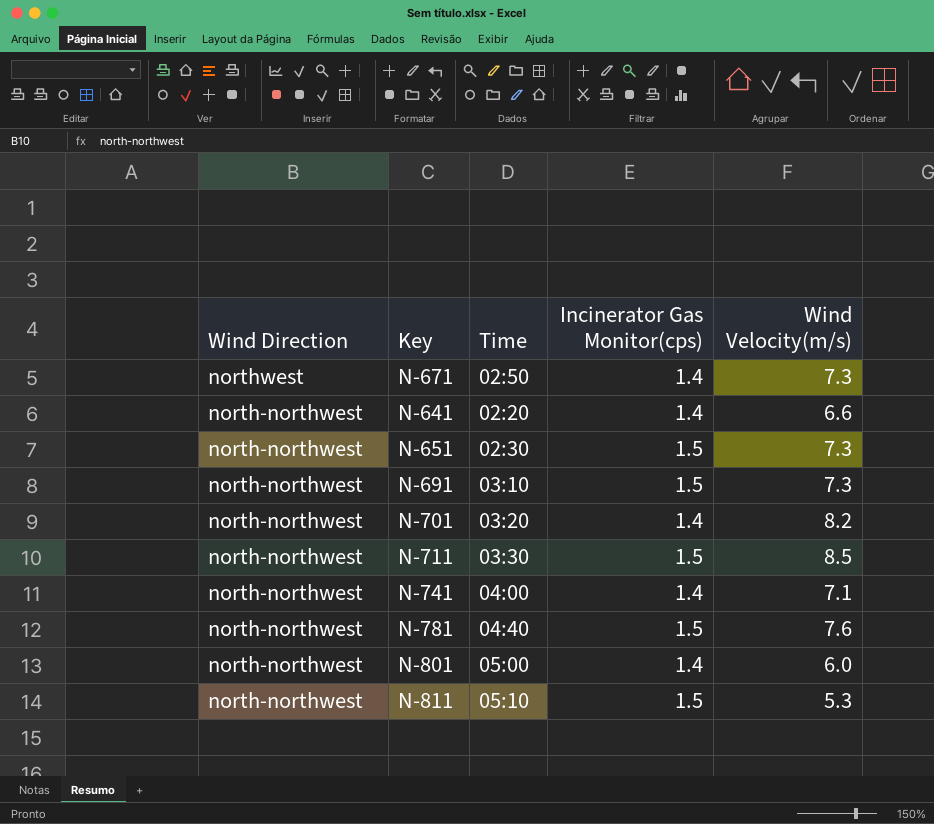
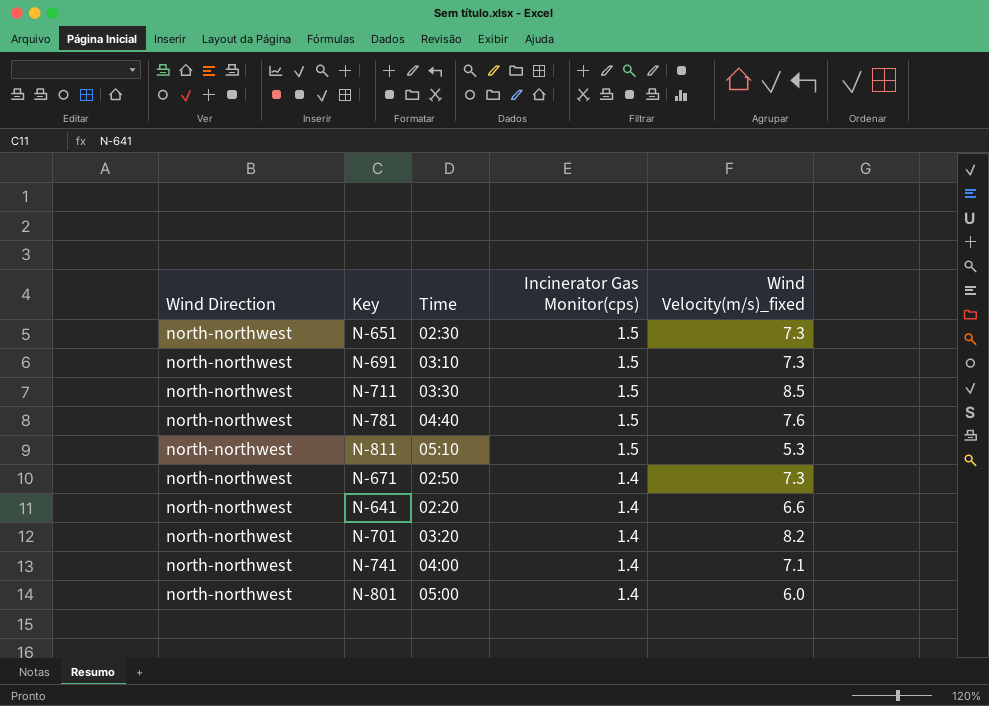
row order: Wind Direction descending -> Incinerator Gas Monitor(cps) descending
column name: Wind Velocity(m/s) -> Wind Velocity(m/s)_fixed
N-671 | Wind Direction: northwest -> north-northwest

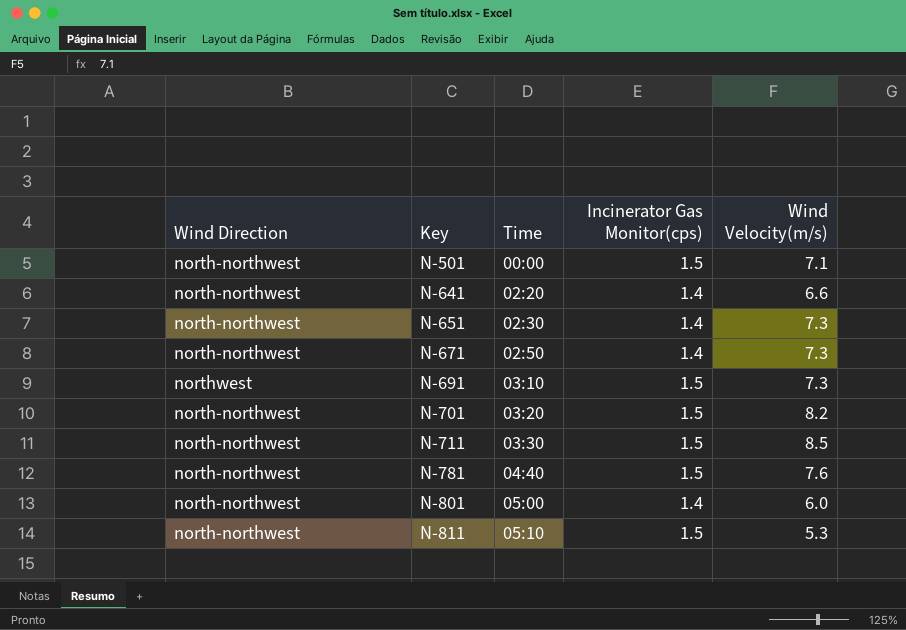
row order: Incinerator Gas Monitor(cps) descending -> Key ascending
column name: Wind Velocity(m/s)_fixed -> Wind Velocity(m/s)
row N-741: north-northwest | 04:00 | 1.4 | 7.1 -> none
row N-501: none -> north-northwest | 00:00 | 1.5 | 7.1
N-651 | Incinerator Gas Monitor(cps): 1.5 -> 1.4
N-691 | Wind Direction: north-northwest -> northwest
N-701 | Incinerator Gas Monitor(cps): 1.4 -> 1.5

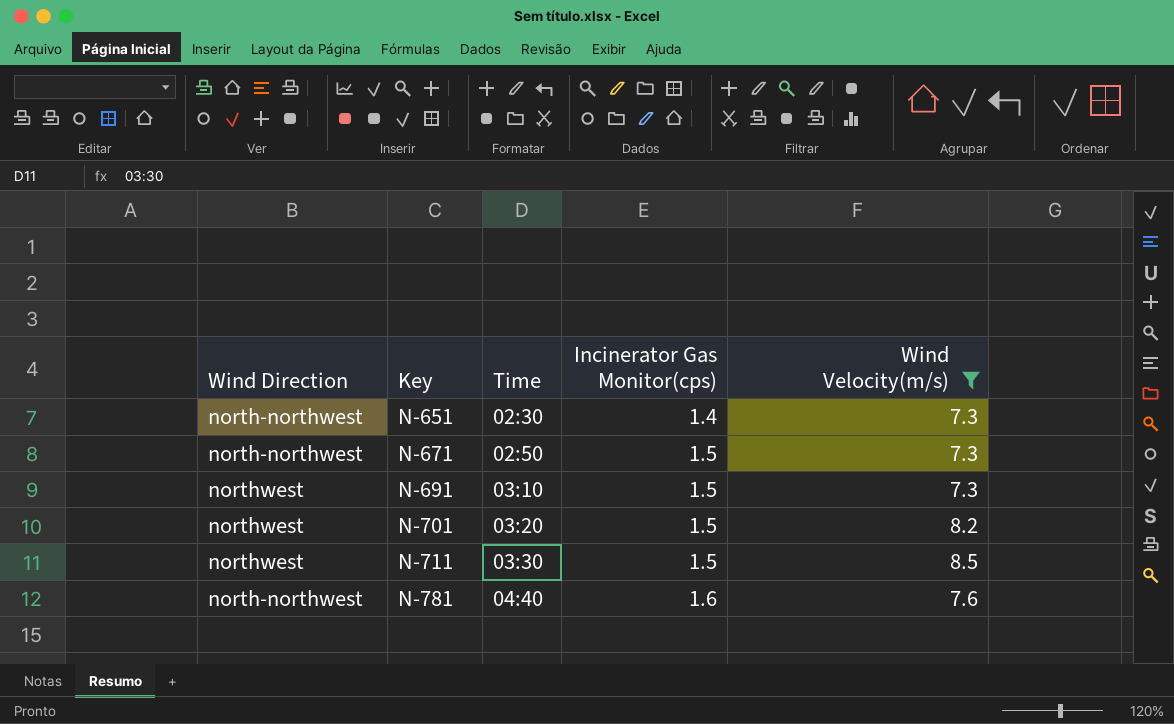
filter: none -> Wind Velocity(m/s) >= 7.3
N-671 | Incinerator Gas Monitor(cps): 1.4 -> 1.5
N-701 | Wind Direction: north-northwest -> northwest
N-711 | Wind Direction: north-northwest -> northwest
N-781 | Incinerator Gas Monitor(cps): 1.5 -> 1.6

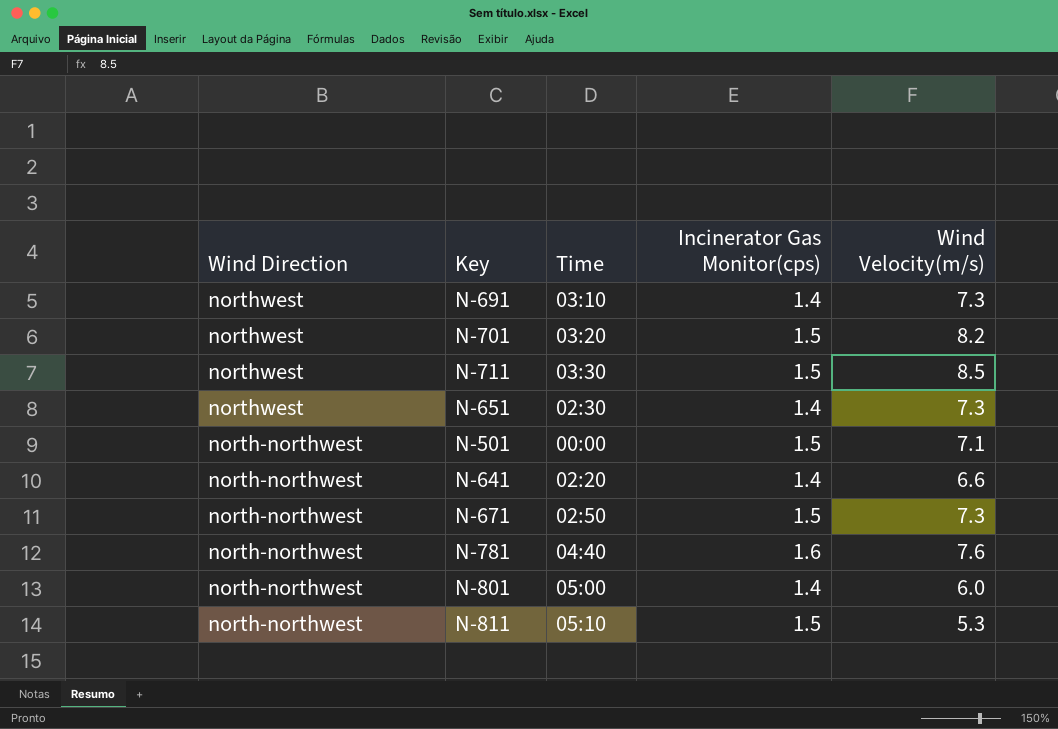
filter: Wind Velocity(m/s) >= 7.3 -> none
row order: Key ascending -> Wind Direction descending
N-691 | Incinerator Gas Monitor(cps): 1.5 -> 1.4
N-651 | Wind Direction: north-northwest -> northwest

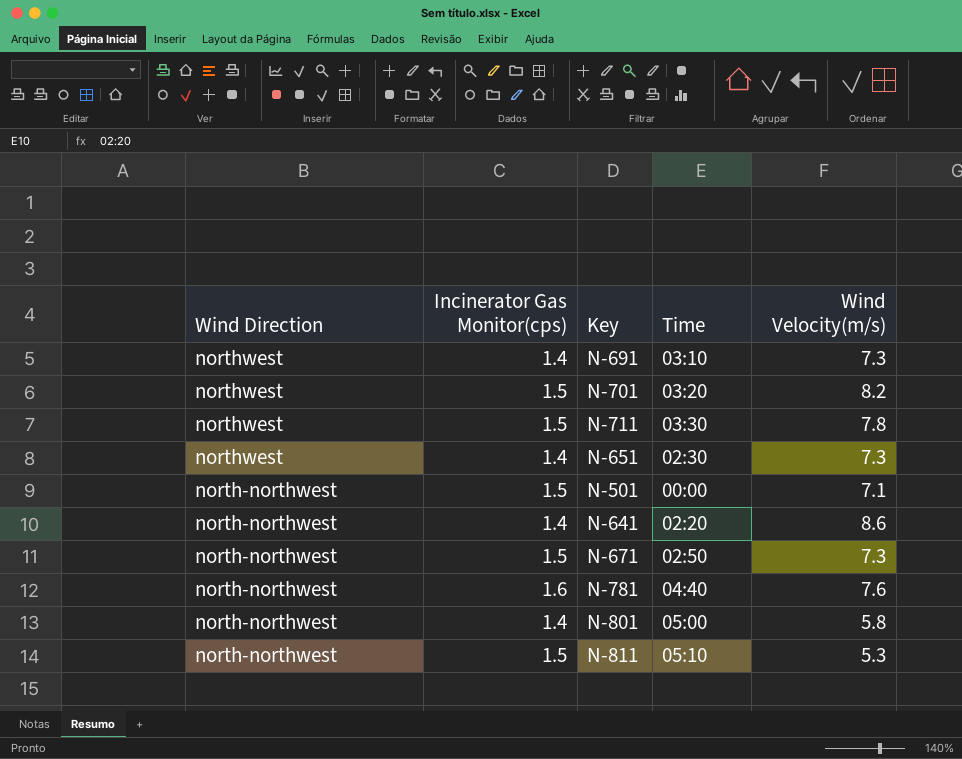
column Incinerator Gas Monitor(cps) | position: 4 -> 2
N-711 | Wind Velocity(m/s): 8.5 -> 7.8
N-641 | Wind Velocity(m/s): 6.6 -> 8.6
N-801 | Wind Velocity(m/s): 6.0 -> 5.8

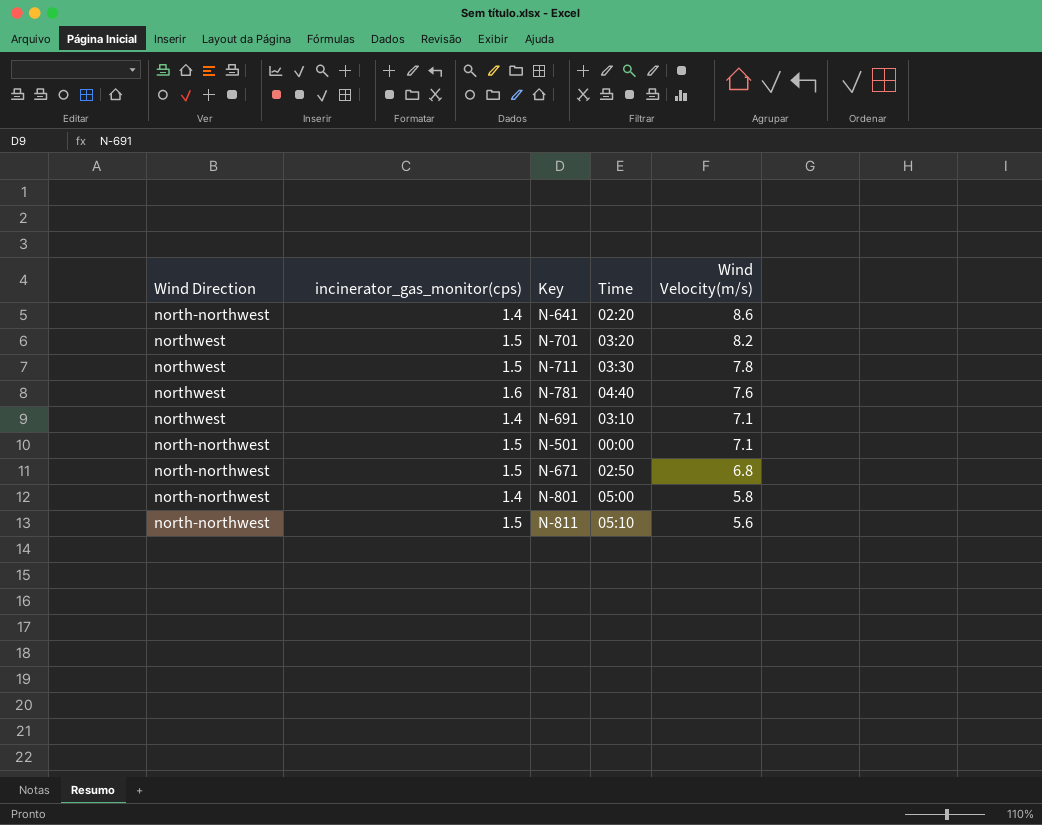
row order: Wind Direction descending -> Wind Velocity(m/s) descending
column name: Incinerator Gas Monitor(cps) -> incinerator_gas_monitor(cps)
row N-651: northwest | 1.4 | 02:30 | 7.3 -> none
N-781 | Wind Direction: north-northwest -> northwest
N-691 | Wind Velocity(m/s): 7.3 -> 7.1
N-671 | Wind Velocity(m/s): 7.3 -> 6.8
N-811 | Wind Velocity(m/s): 5.3 -> 5.6

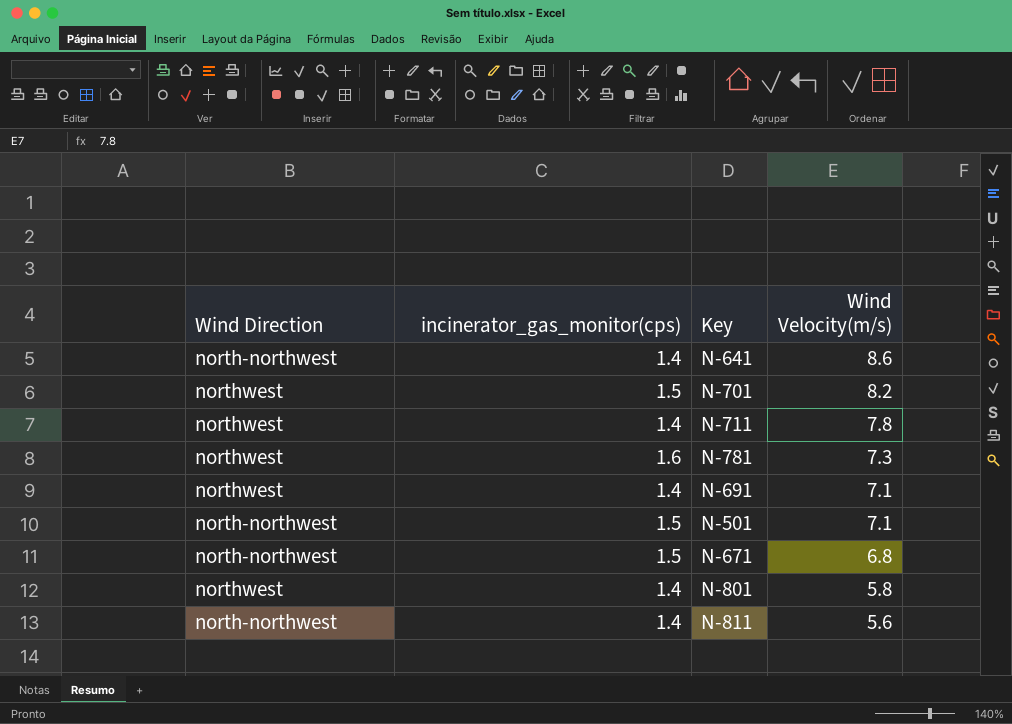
column Time | position: 4 -> none
N-711 | incinerator_gas_monitor(cps): 1.5 -> 1.4
N-781 | Wind Velocity(m/s): 7.6 -> 7.3
N-801 | Wind Direction: north-northwest -> northwest
N-811 | incinerator_gas_monitor(cps): 1.5 -> 1.4

